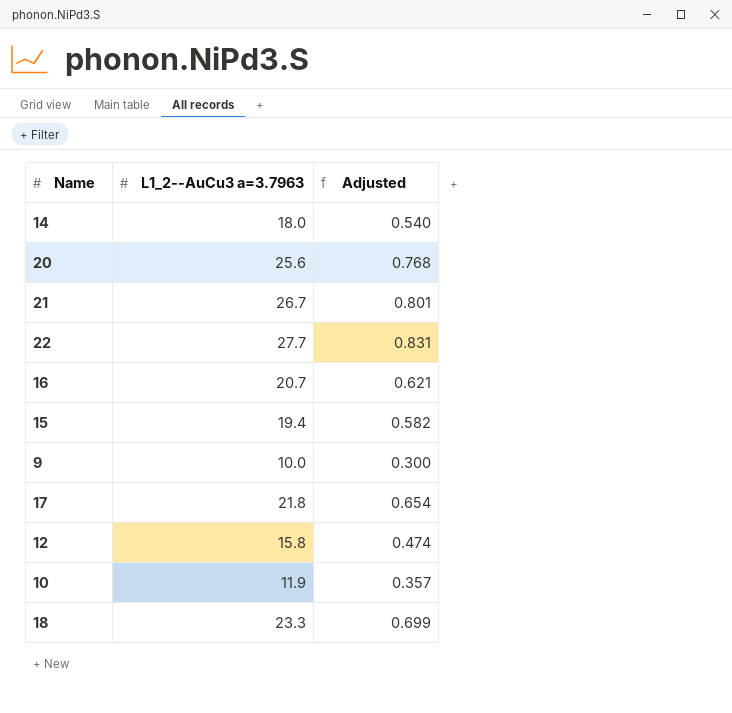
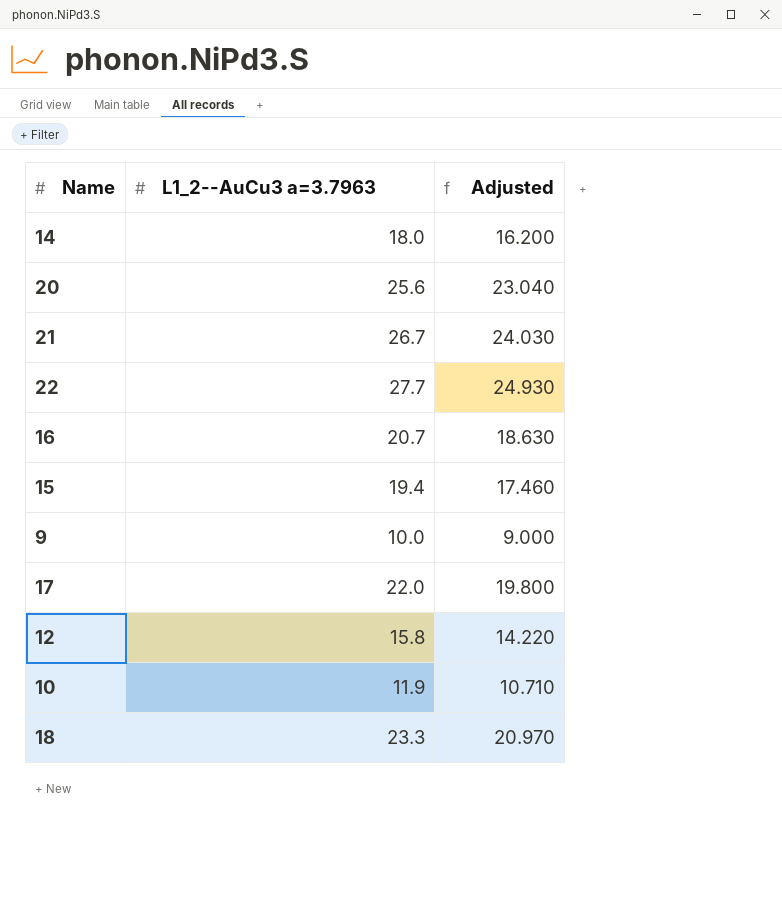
column Adjusted | formula: [L1_2--AuCu3 a=3.7963] * 0.03 -> [L1_2--AuCu3 a=3.7963] * 0.9
17 | L1_2--AuCu3 a=3.7963: 21.8 -> 22.0

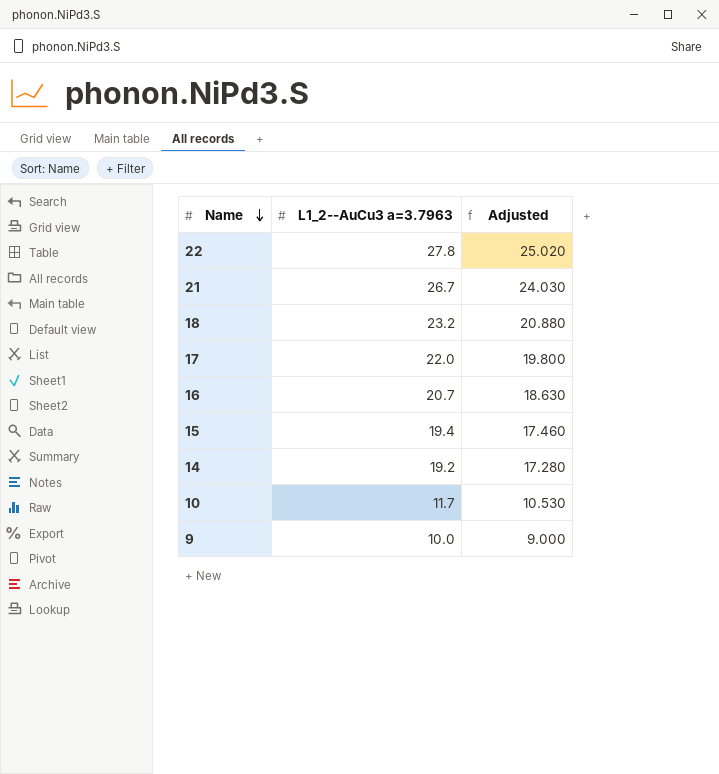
row order: none -> Name descending
row 20: 25.6 | 23.040 -> none
row 12: 15.8 | 14.220 -> none
22 | L1_2--AuCu3 a=3.7963: 27.7 -> 27.8
22 | Adjusted: 24.930 -> 25.020
18 | L1_2--AuCu3 a=3.7963: 23.3 -> 23.2
18 | Adjusted: 20.970 -> 20.880
14 | L1_2--AuCu3 a=3.7963: 18.0 -> 19.2
14 | Adjusted: 16.200 -> 17.280
10 | L1_2--AuCu3 a=3.7963: 11.9 -> 11.7
10 | Adjusted: 10.710 -> 10.530

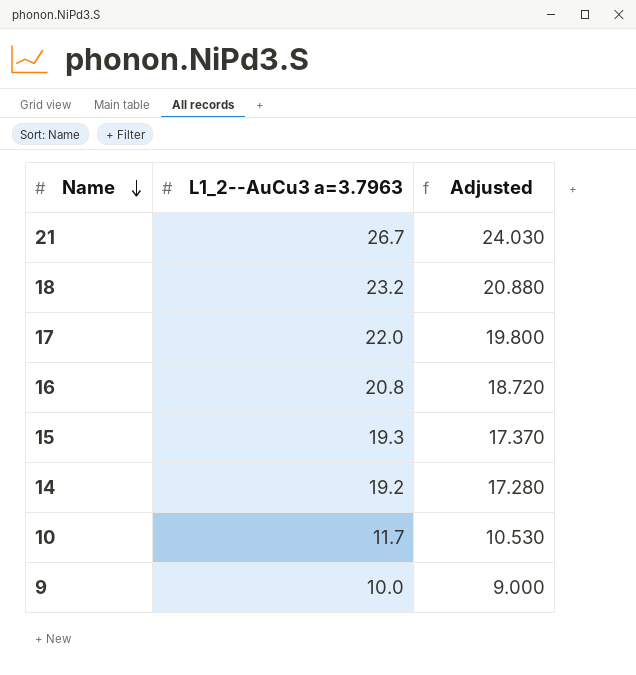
row 22: 27.8 | 25.020 -> none
16 | L1_2--AuCu3 a=3.7963: 20.7 -> 20.8
16 | Adjusted: 18.630 -> 18.720
15 | L1_2--AuCu3 a=3.7963: 19.4 -> 19.3
15 | Adjusted: 17.460 -> 17.370

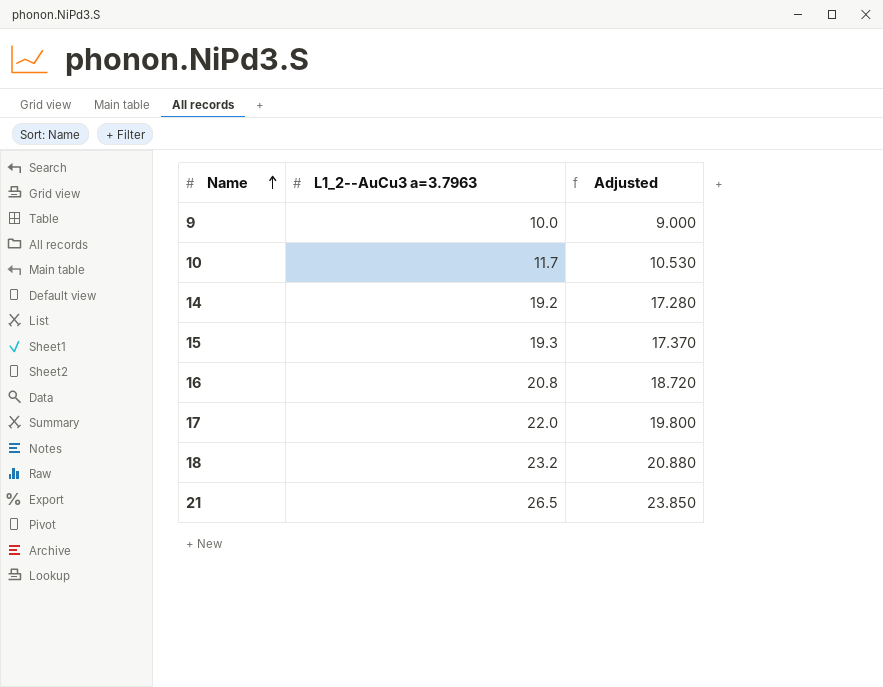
row order: Name descending -> Name ascending
21 | L1_2--AuCu3 a=3.7963: 26.7 -> 26.5
21 | Adjusted: 24.030 -> 23.850

